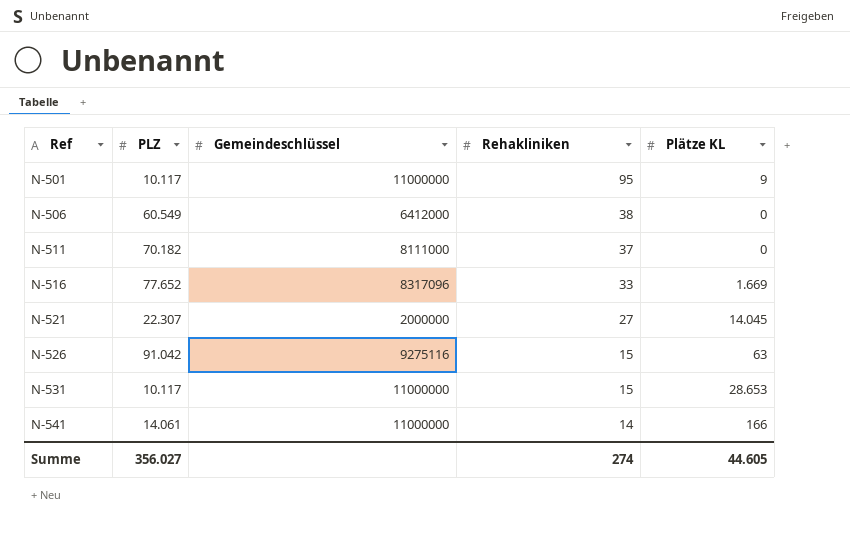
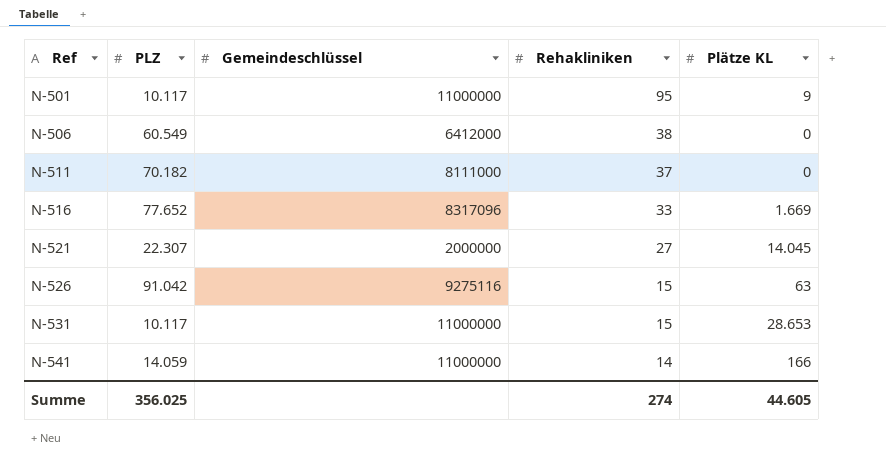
N-541 | PLZ: 14.061 -> 14.059
Summe | PLZ: 356.027 -> 356.025

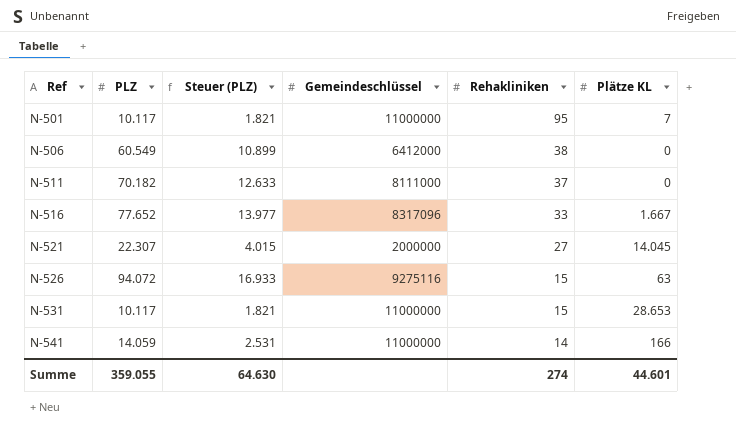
column Steuer (PLZ) | formula: none -> [PLZ] * 0,18
N-501 | Plätze KL: 9 -> 7
N-516 | Plätze KL: 1.669 -> 1.667
N-526 | PLZ: 91.042 -> 94.072
Summe | PLZ: 356.025 -> 359.055
Summe | Plätze KL: 44.605 -> 44.601

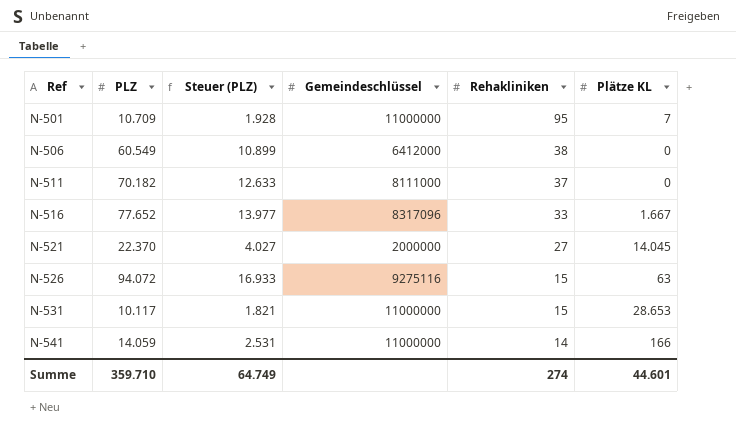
N-501 | PLZ: 10.117 -> 10.709
N-501 | Steuer (PLZ): 1.821 -> 1.928
N-521 | PLZ: 22.307 -> 22.370
N-521 | Steuer (PLZ): 4.015 -> 4.027
Summe | PLZ: 359.055 -> 359.710
Summe | Steuer (PLZ): 64.630 -> 64.749

